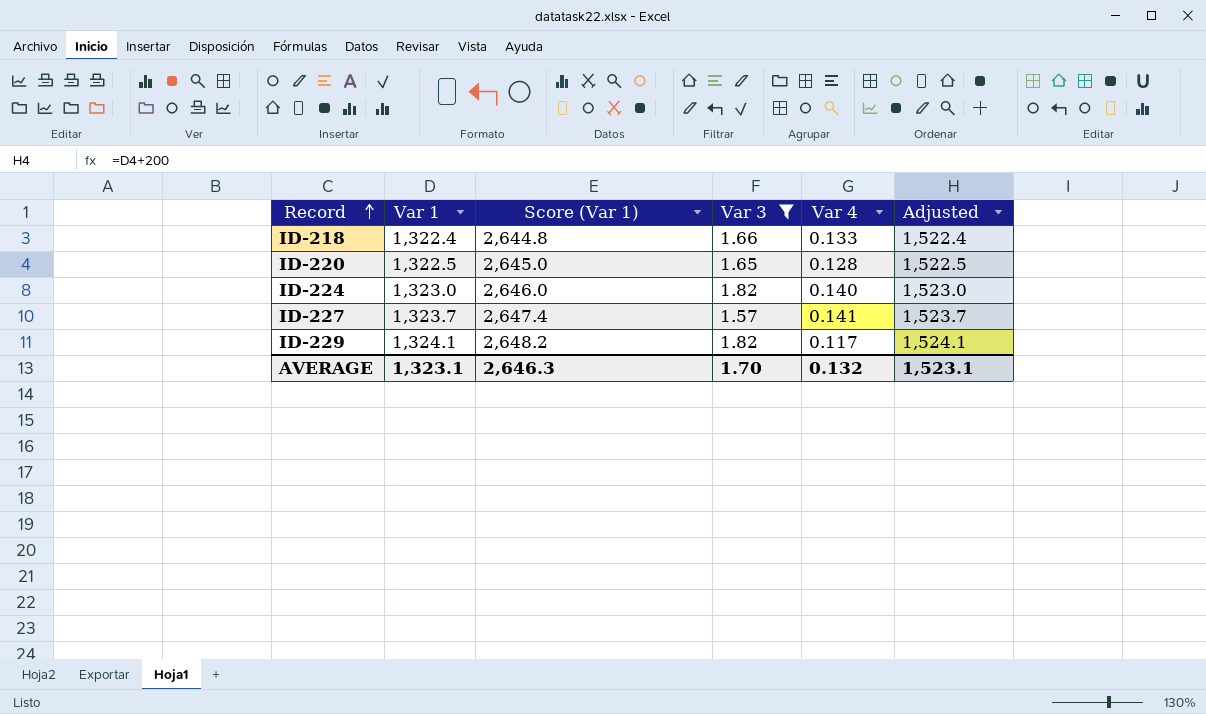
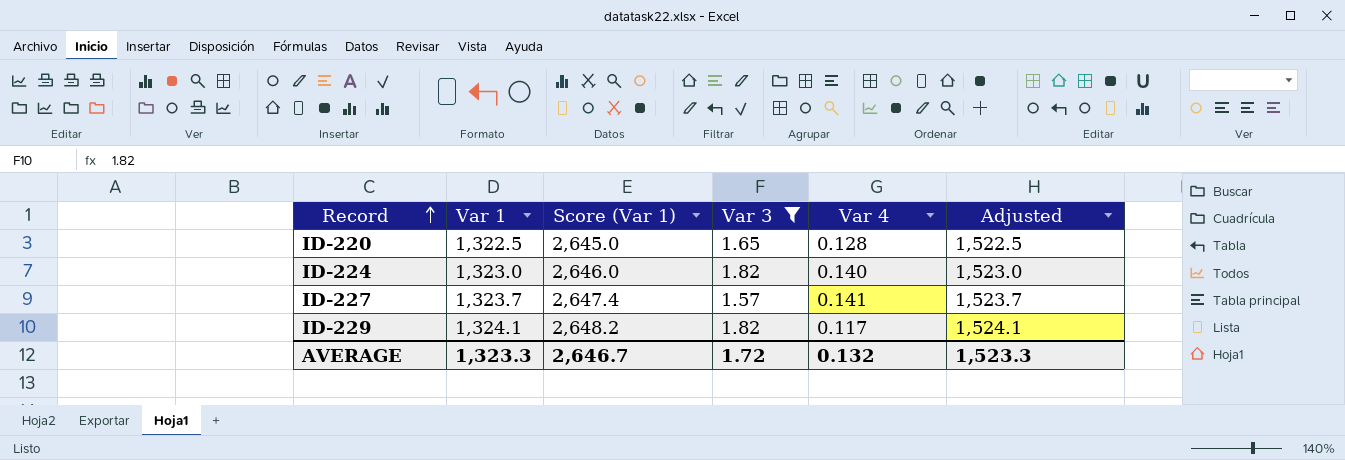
row ID-218: 1,322.4 | 2,644.8 | 1.66 | 0.133 | 1,522.4 -> none
AVERAGE | Var 1: 1,323.1 -> 1,323.3
AVERAGE | Score (Var 1): 2,646.3 -> 2,646.7
AVERAGE | Var 3: 1.70 -> 1.72
AVERAGE | Adjusted: 1,523.1 -> 1,523.3

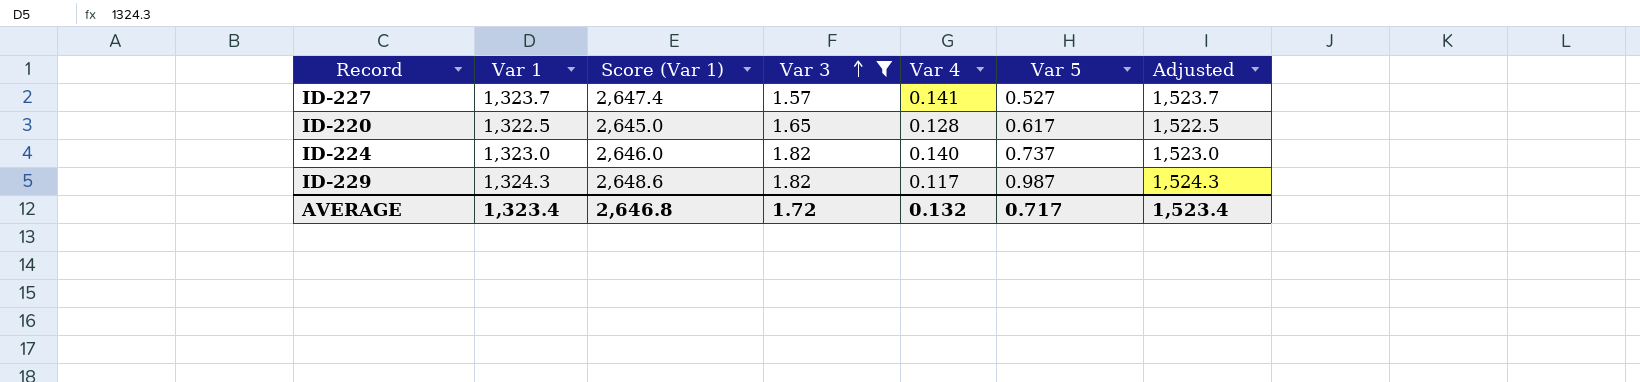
row order: Record ascending -> Var 3 ascending
column Var 5 | position: none -> 6
ID-229 | Var 1: 1,324.1 -> 1,324.3
ID-229 | Score (Var 1): 2,648.2 -> 2,648.6
ID-229 | Adjusted: 1,524.1 -> 1,524.3
AVERAGE | Var 1: 1,323.3 -> 1,323.4
AVERAGE | Score (Var 1): 2,646.7 -> 2,646.8
AVERAGE | Adjusted: 1,523.3 -> 1,523.4

